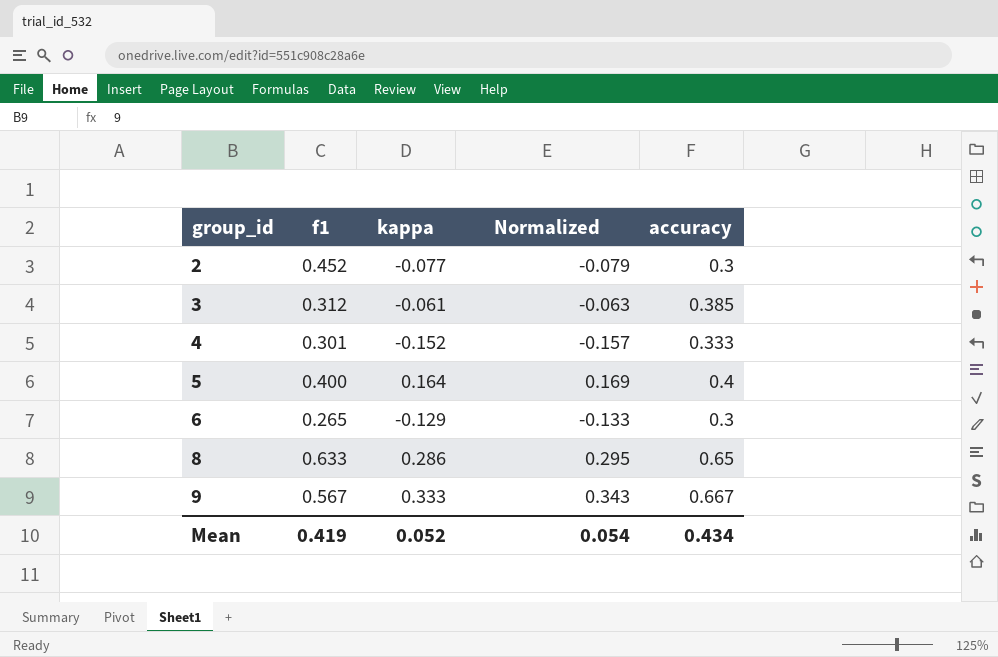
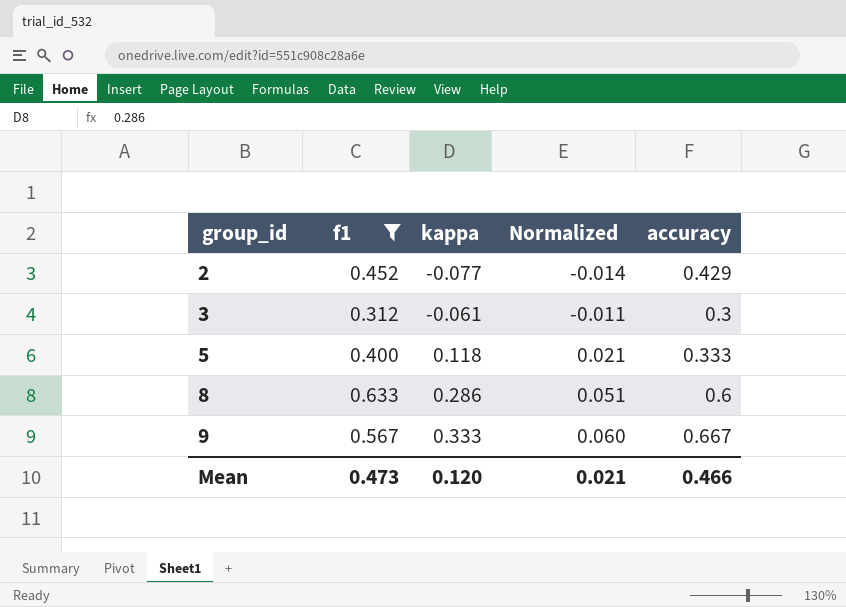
filter: none -> f1 >= 0.312
column Normalized | formula: [kappa] * 1.03 -> [kappa] * 0.18
2 | accuracy: 0.3 -> 0.429
3 | accuracy: 0.385 -> 0.3
5 | kappa: 0.164 -> 0.118
5 | accuracy: 0.4 -> 0.333
8 | accuracy: 0.65 -> 0.6
Mean | f1: 0.419 -> 0.473
Mean | kappa: 0.052 -> 0.120
Mean | Normalized: 0.054 -> 0.021
Mean | accuracy: 0.434 -> 0.466

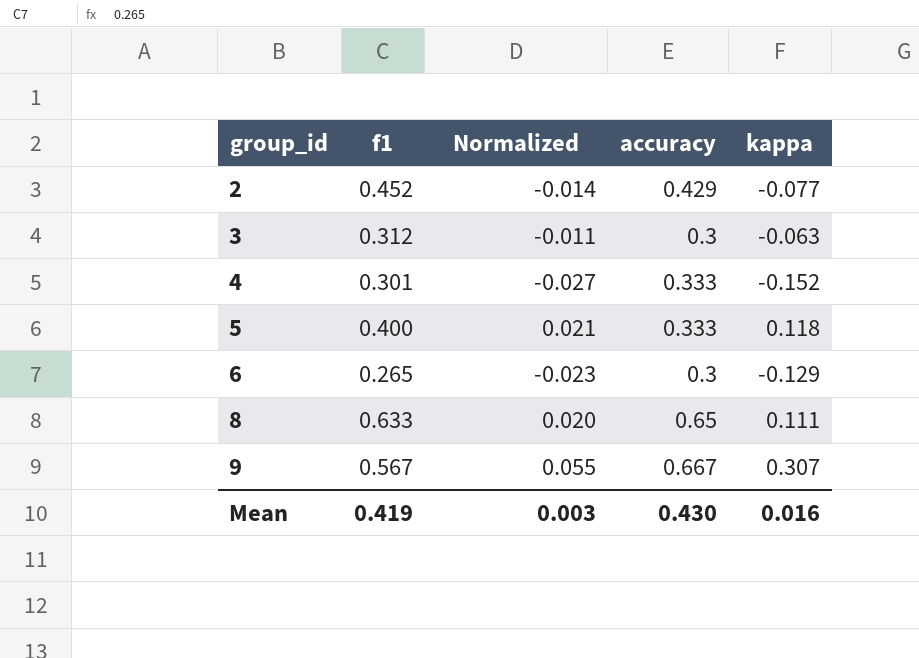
filter: f1 >= 0.312 -> none
column kappa | position: 3 -> 5
3 | kappa: -0.061 -> -0.063
8 | Normalized: 0.051 -> 0.020
8 | accuracy: 0.6 -> 0.65
8 | kappa: 0.286 -> 0.111
9 | Normalized: 0.060 -> 0.055
9 | kappa: 0.333 -> 0.307
Mean | f1: 0.473 -> 0.419
Mean | Normalized: 0.021 -> 0.003
Mean | accuracy: 0.466 -> 0.430
Mean | kappa: 0.120 -> 0.016

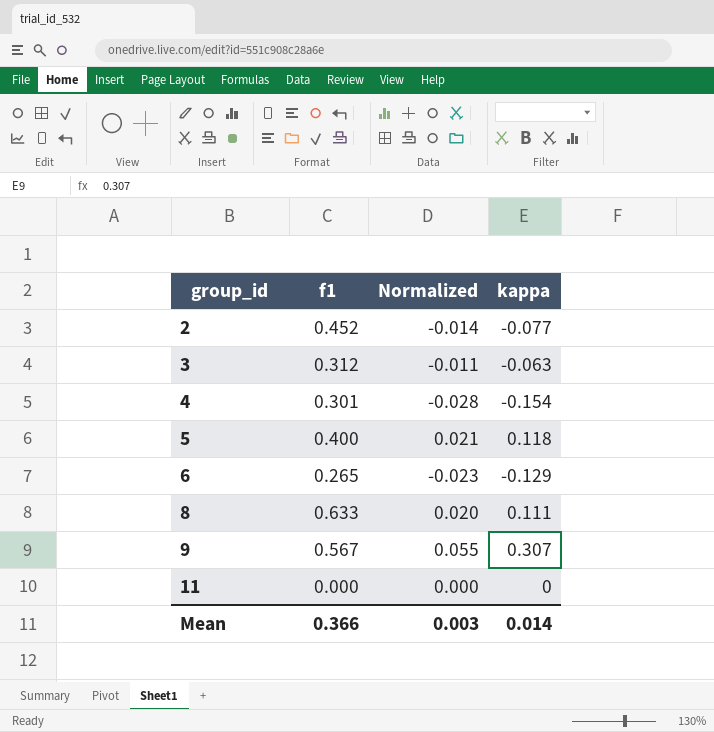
column accuracy | position: 4 -> none
4 | Normalized: -0.027 -> -0.028
4 | kappa: -0.152 -> -0.154
row 11: none -> 0.000 | 0.000 | 0
Mean | f1: 0.419 -> 0.366
Mean | kappa: 0.016 -> 0.014

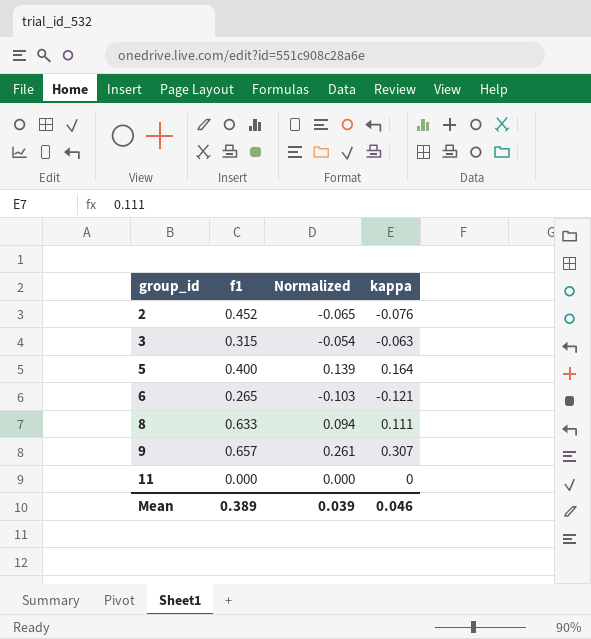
column Normalized | formula: [kappa] * 0.18 -> [kappa] * 0.85
row 4: 0.301 | -0.028 | -0.154 -> none
2 | kappa: -0.077 -> -0.076
3 | f1: 0.312 -> 0.315
5 | kappa: 0.118 -> 0.164
6 | kappa: -0.129 -> -0.121
9 | f1: 0.567 -> 0.657
Mean | f1: 0.366 -> 0.389
Mean | Normalized: 0.003 -> 0.039
Mean | kappa: 0.014 -> 0.046

